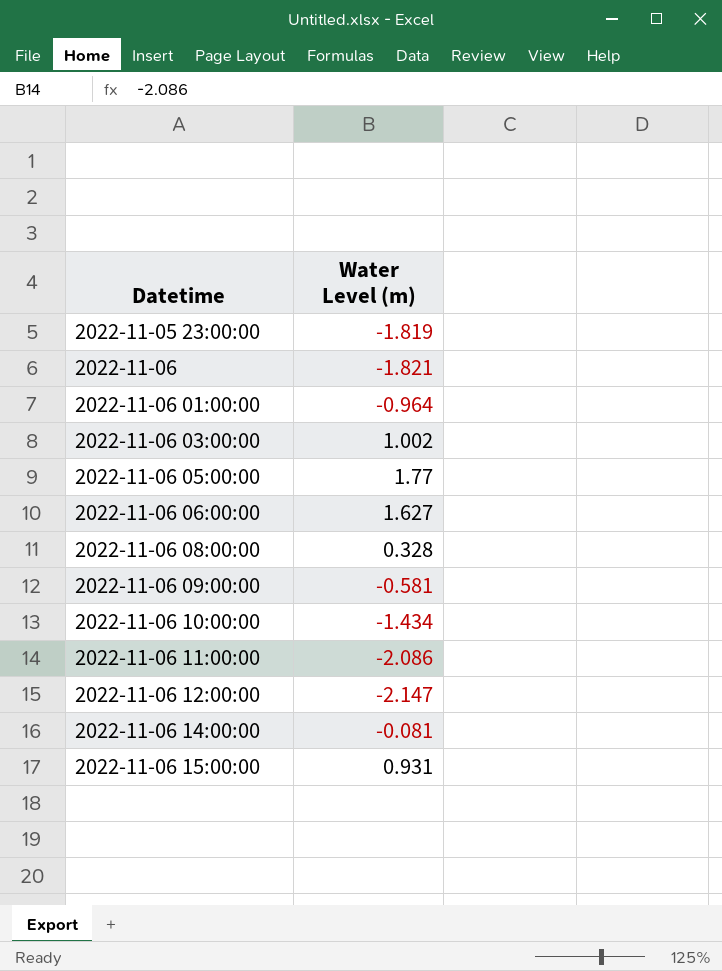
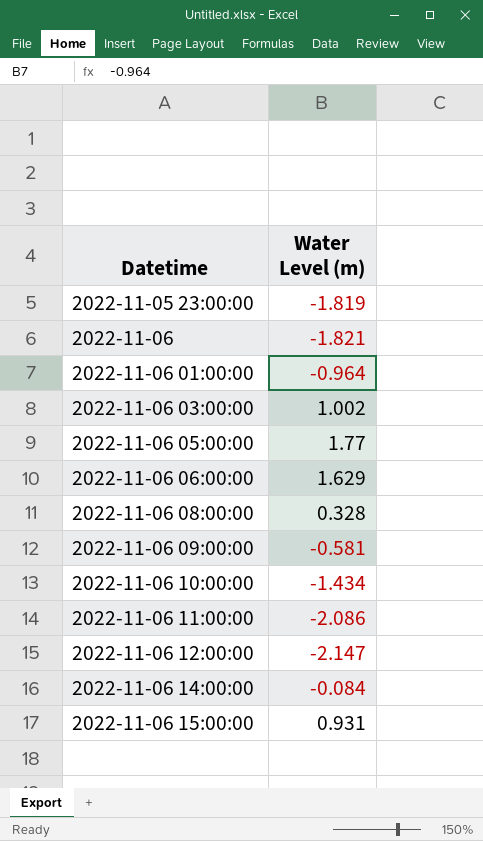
2022-11-06 06:00:00 | Water Level (m): 1.627 -> 1.629
2022-11-06 14:00:00 | Water Level (m): -0.081 -> -0.084

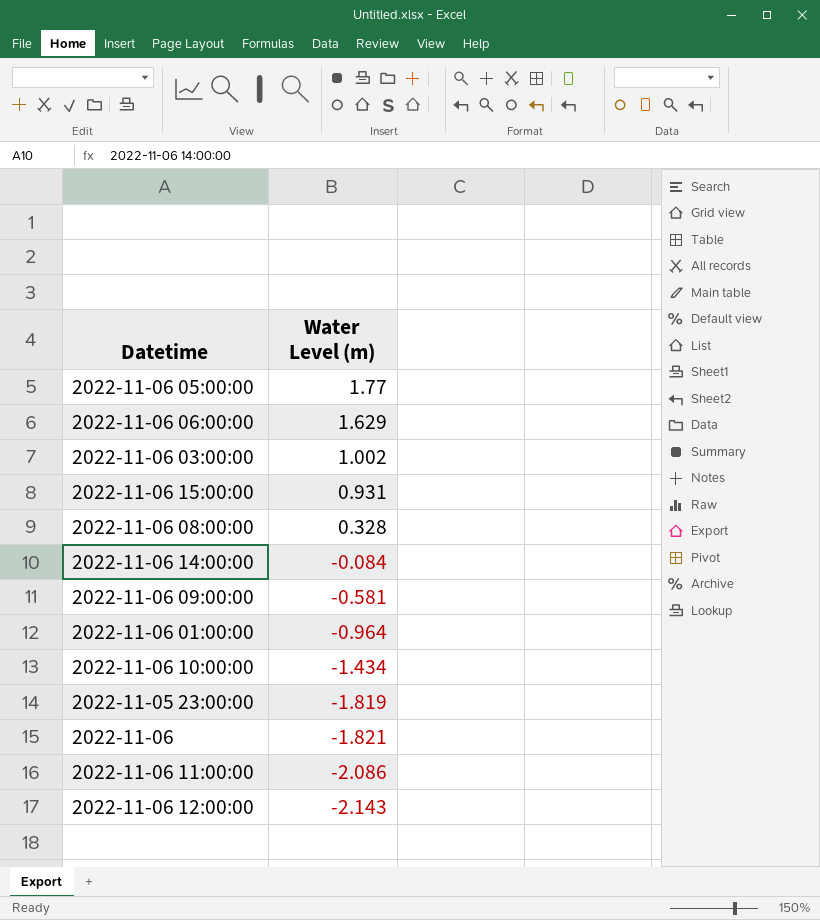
row order: Datetime ascending -> Water Level (m) descending
2022-11-06 12:00:00 | Water Level (m): -2.147 -> -2.143

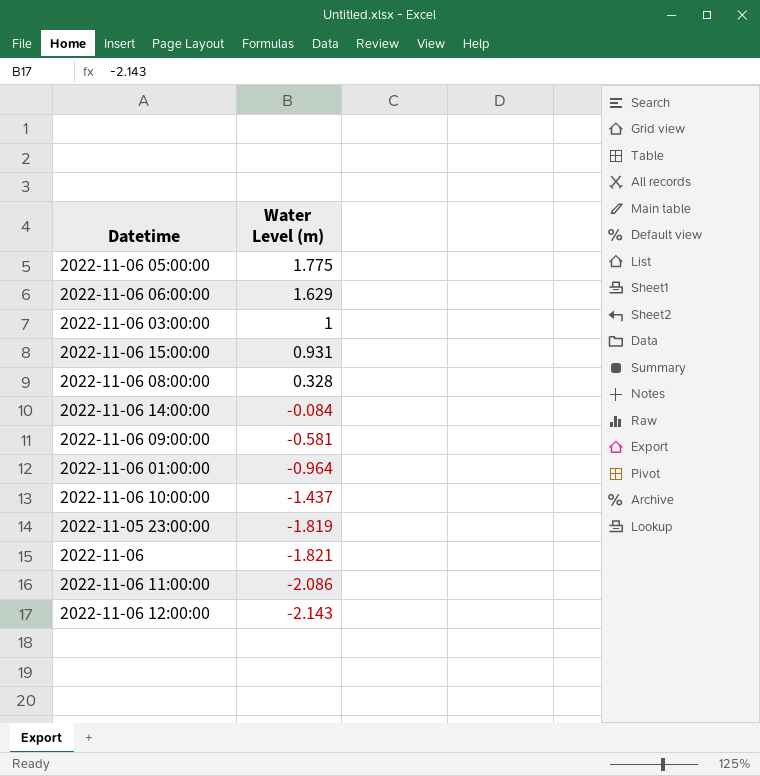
2022-11-06 05:00:00 | Water Level (m): 1.77 -> 1.775
2022-11-06 03:00:00 | Water Level (m): 1.002 -> 1
2022-11-06 10:00:00 | Water Level (m): -1.434 -> -1.437

